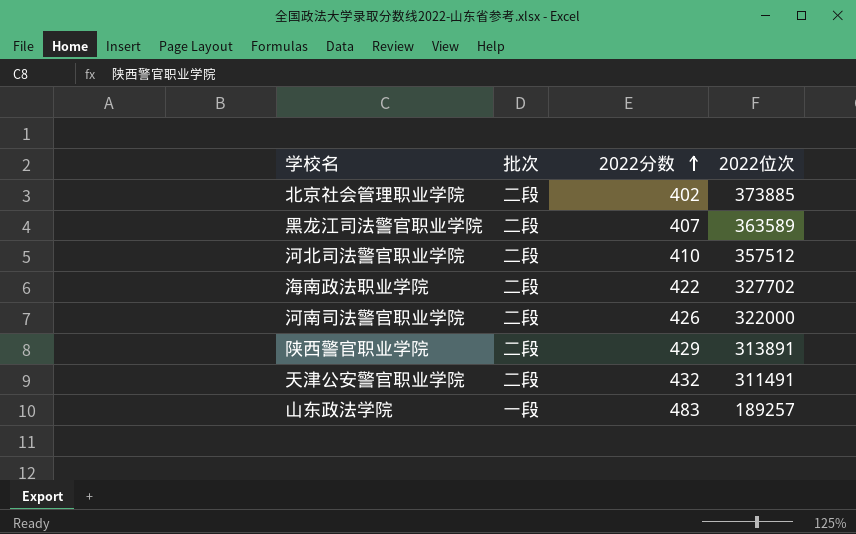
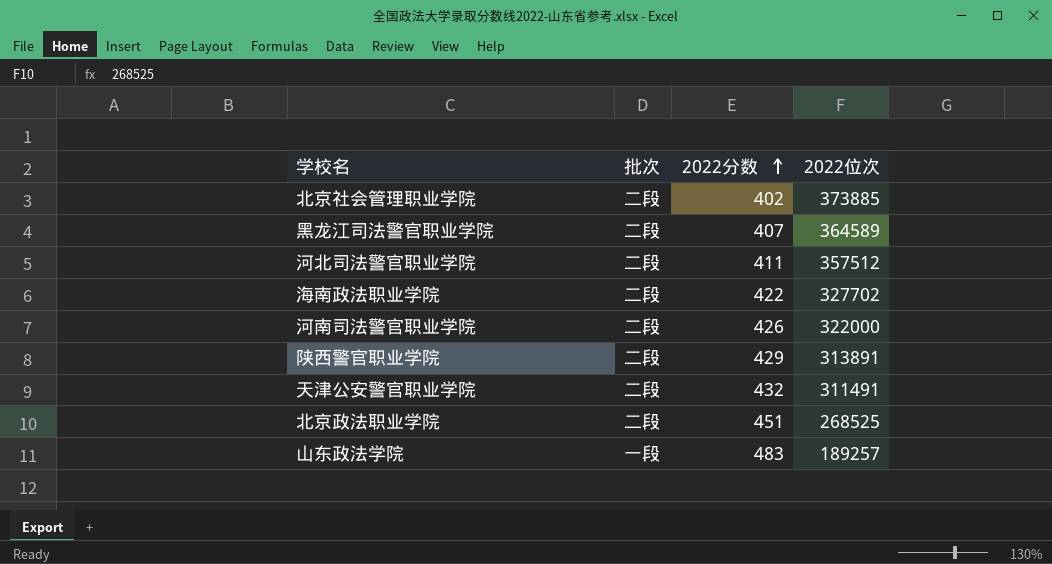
黑龙江司法警官职业学院 | 2022位次: 363589 -> 364589
河北司法警官职业学院 | 2022分数: 410 -> 411
row 北京政法职业学院: none -> 二段 | 451 | 268525

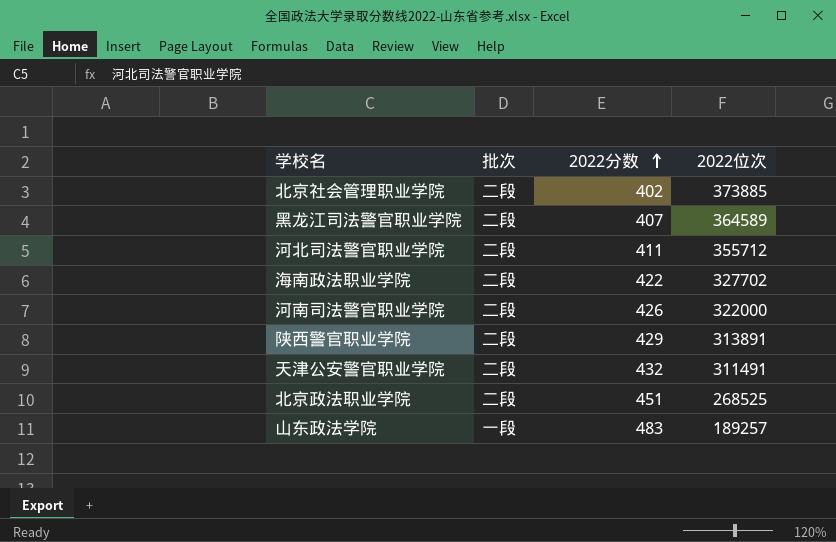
河北司法警官职业学院 | 2022位次: 357512 -> 355712

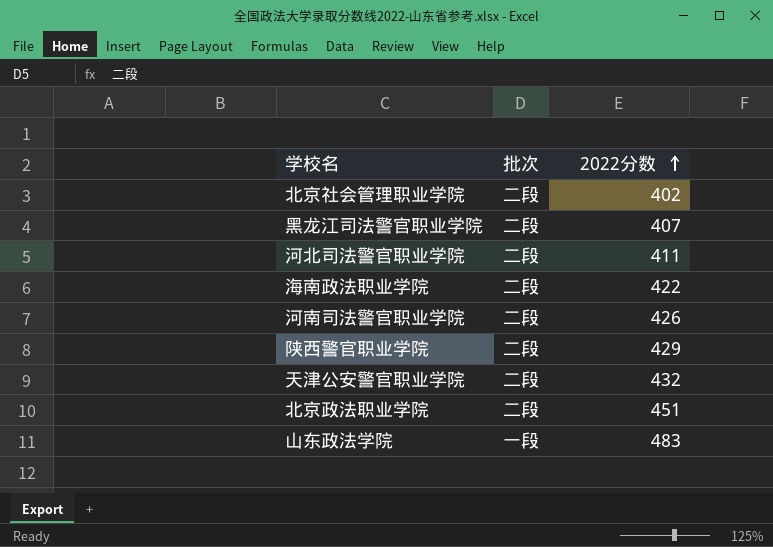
column 2022位次 | position: 4 -> none

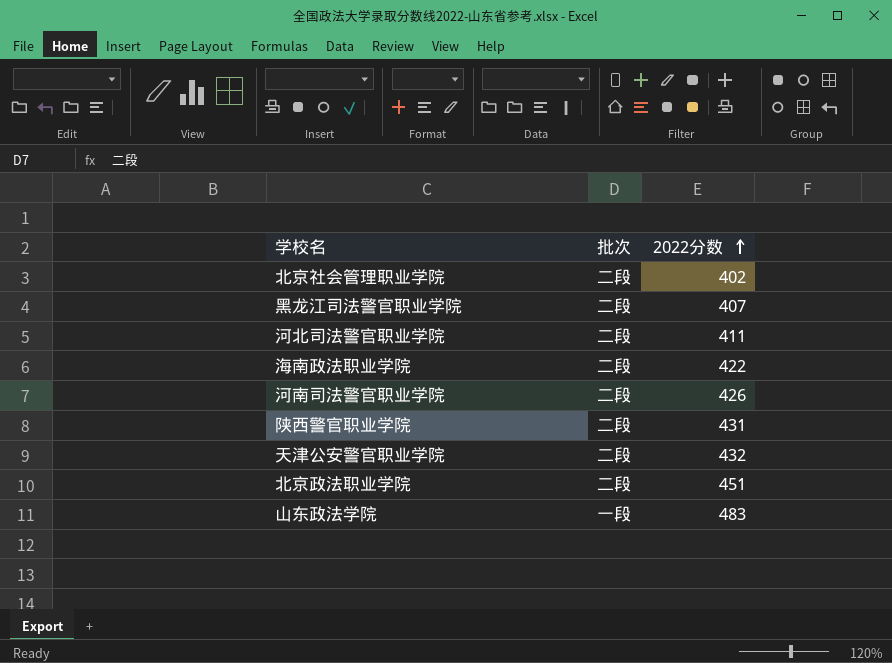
陕西警官职业学院 | 2022分数: 429 -> 431

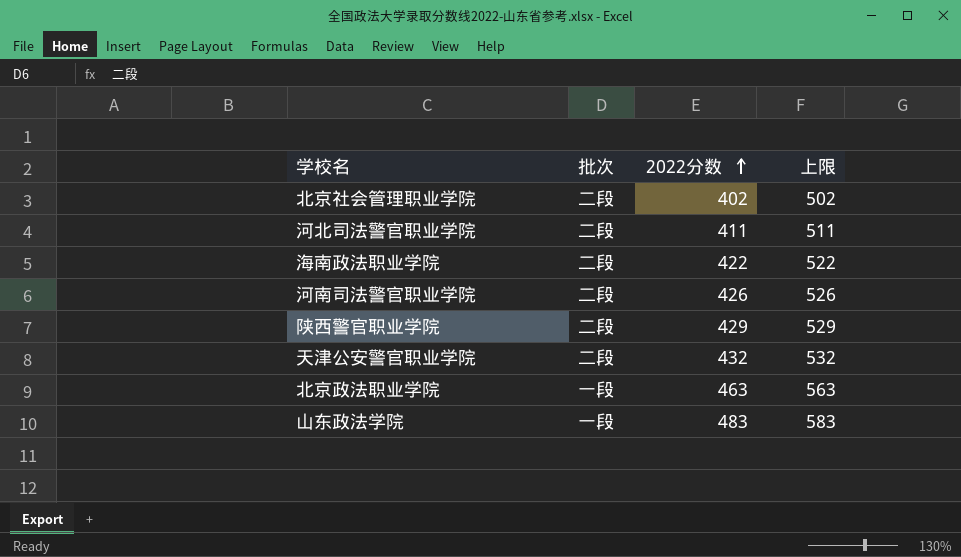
column 上限 | formula: none -> [2022分数] + 100
row 黑龙江司法警官职业学院: 二段 | 407 -> none
陕西警官职业学院 | 2022分数: 431 -> 429
北京政法职业学院 | 批次: 二段 -> 一段
北京政法职业学院 | 2022分数: 451 -> 463

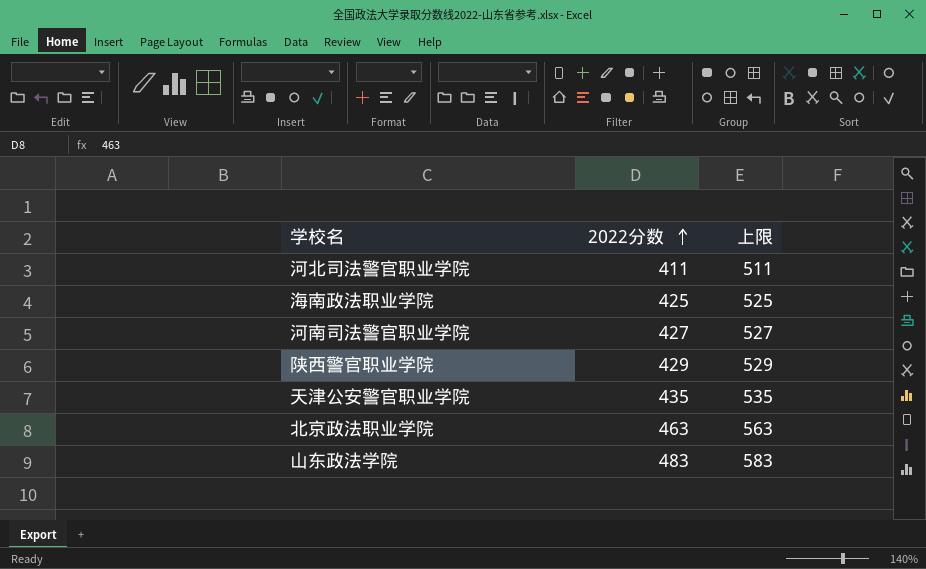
column 批次 | position: 2 -> none
row 北京社会管理职业学院: 二段 | 402 | 502 -> none
海南政法职业学院 | 2022分数: 422 -> 425
海南政法职业学院 | 上限: 522 -> 525
河南司法警官职业学院 | 2022分数: 426 -> 427
河南司法警官职业学院 | 上限: 526 -> 527
天津公安警官职业学院 | 2022分数: 432 -> 435
天津公安警官职业学院 | 上限: 532 -> 535

